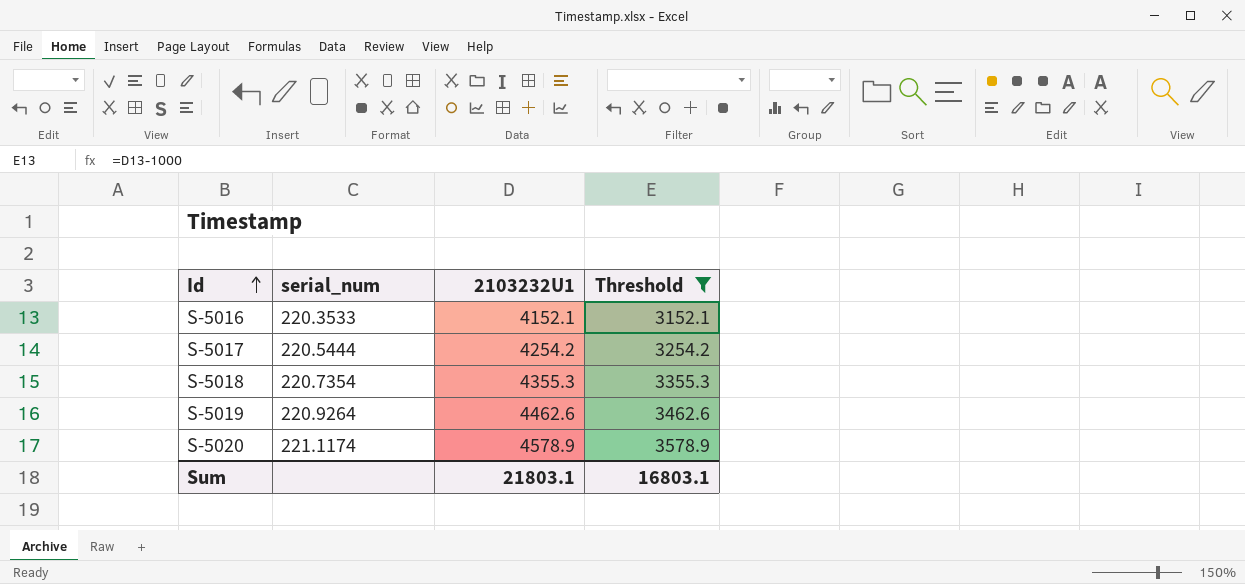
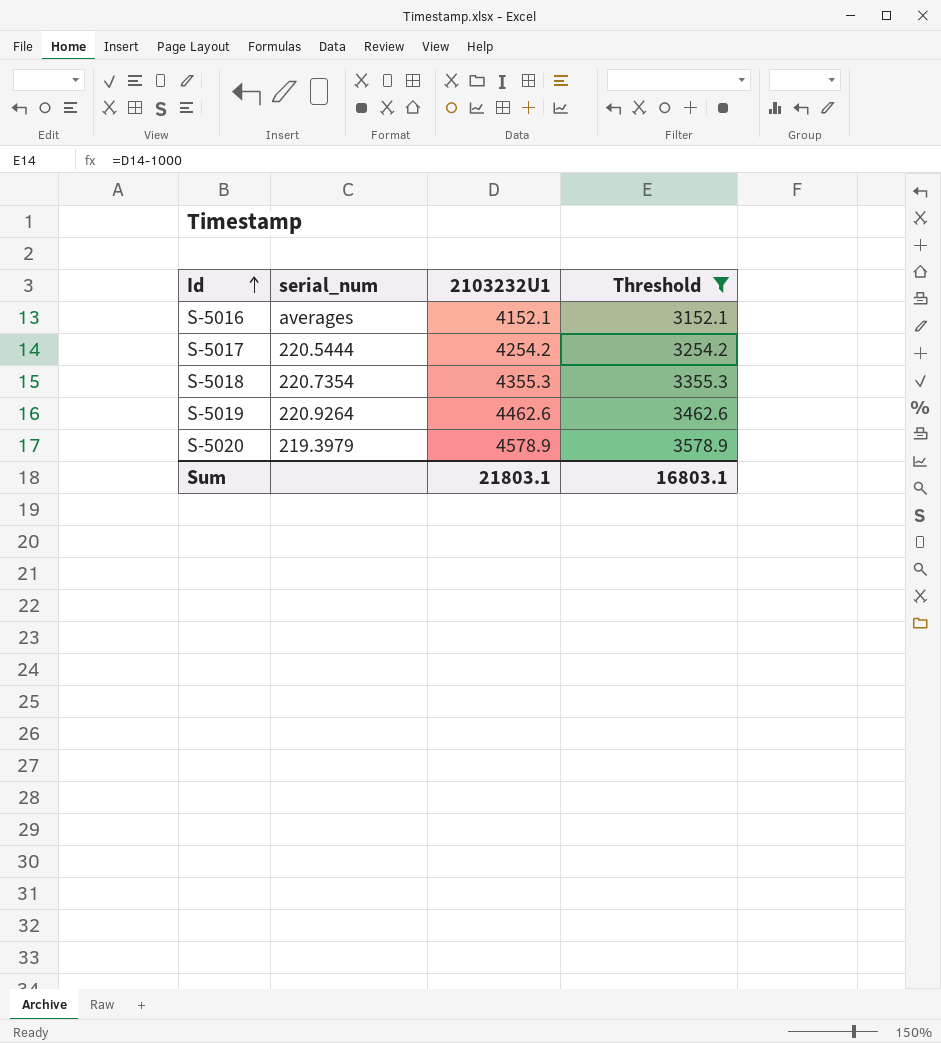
S-5016 | serial_num: 220.3533 -> averages
S-5020 | serial_num: 221.1174 -> 219.3979

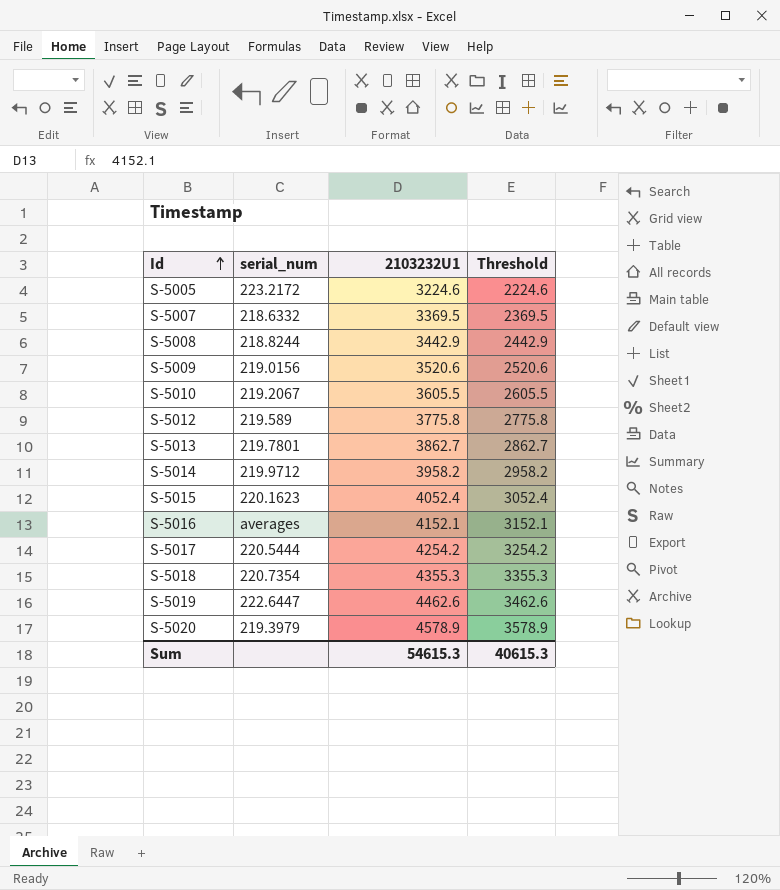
filter: Threshold >= 3152.1 -> none
S-5019 | serial_num: 220.9264 -> 222.6447
Sum | 2103232U1: 21803.1 -> 54615.3
Sum | Threshold: 16803.1 -> 40615.3

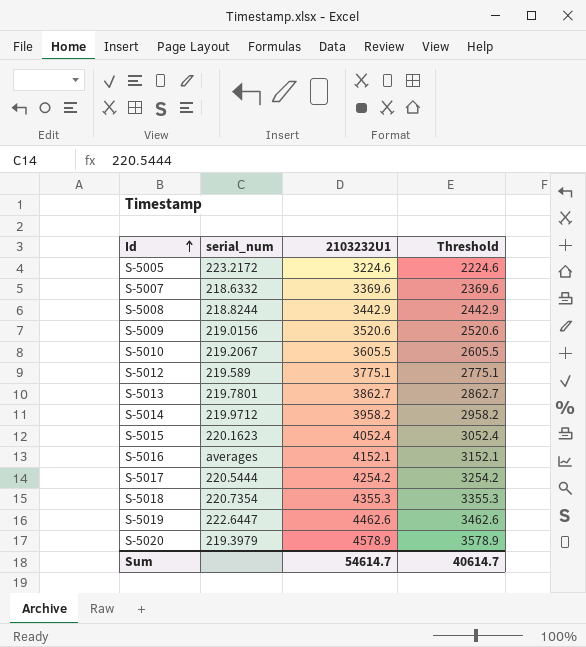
S-5007 | 2103232U1: 3369.5 -> 3369.6
S-5007 | Threshold: 2369.5 -> 2369.6
S-5012 | 2103232U1: 3775.8 -> 3775.1
S-5012 | Threshold: 2775.8 -> 2775.1
Sum | 2103232U1: 54615.3 -> 54614.7
Sum | Threshold: 40615.3 -> 40614.7

